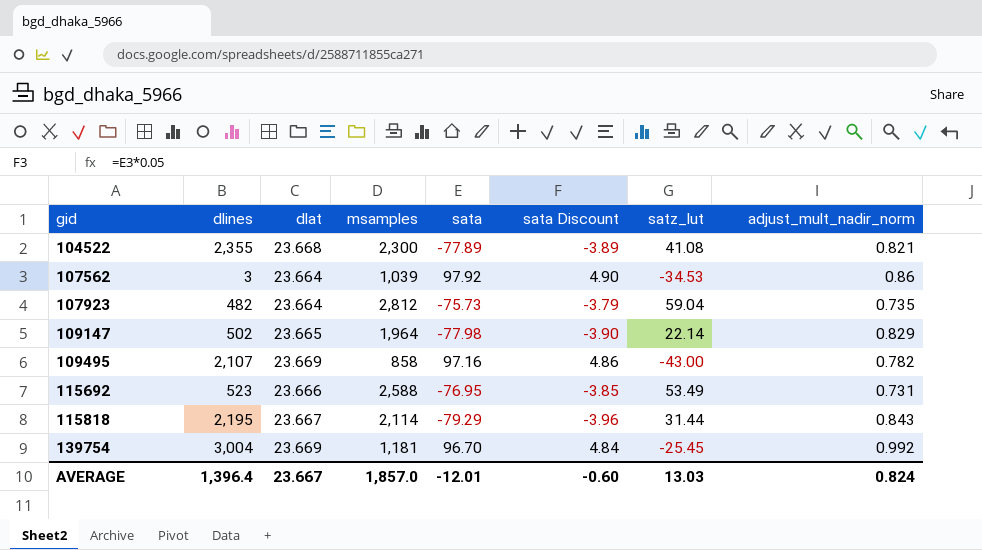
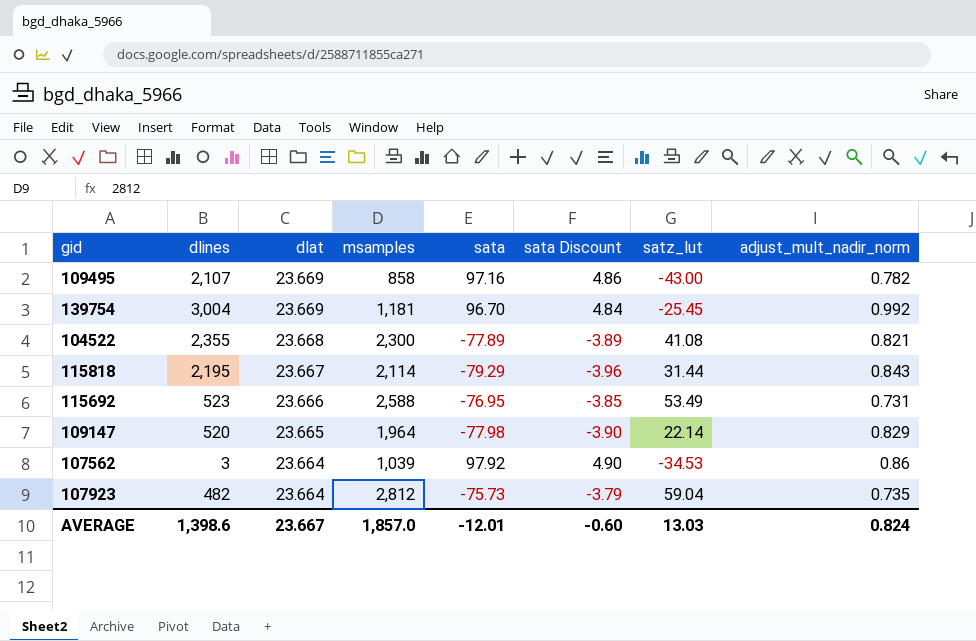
row order: gid ascending -> dlat descending
109147 | dlines: 502 -> 520
AVERAGE | dlines: 1,396.4 -> 1,398.6

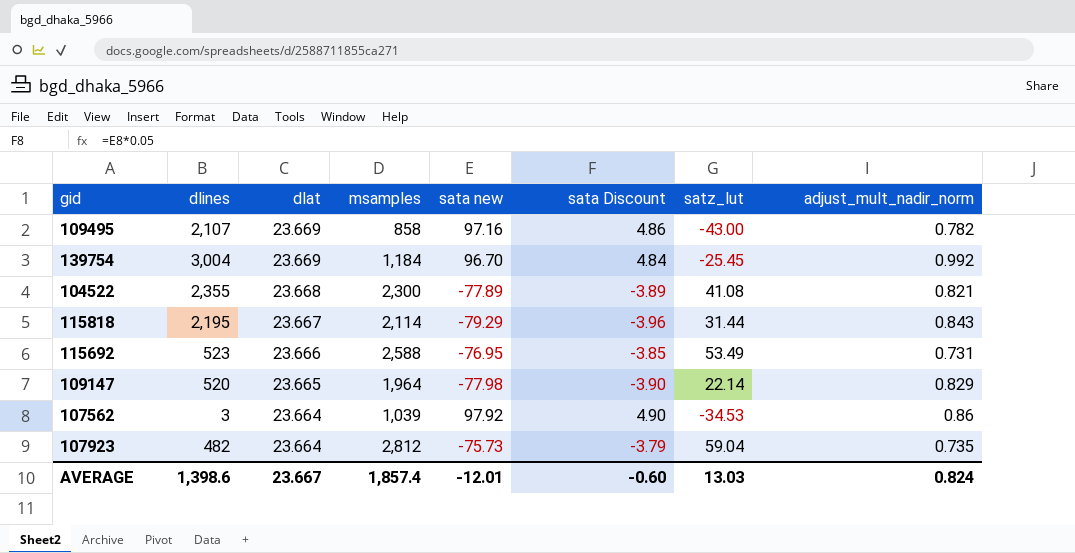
column name: sata -> sata new
139754 | msamples: 1,181 -> 1,184
AVERAGE | msamples: 1,857.0 -> 1,857.4

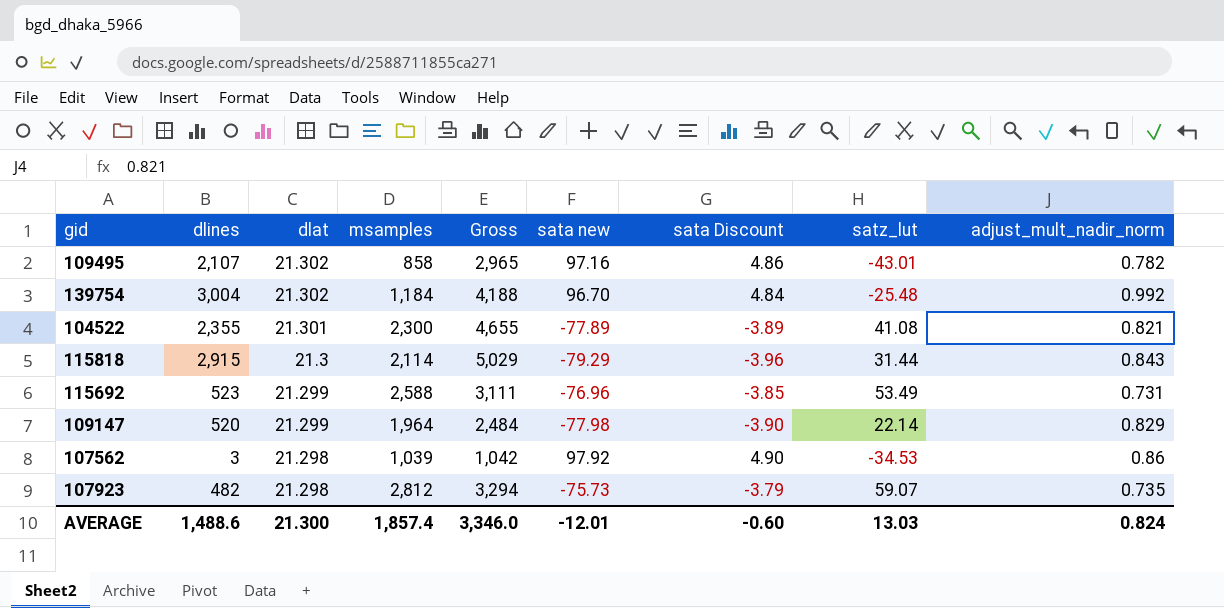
column Gross | formula: none -> [dlines] + [msamples]
109495 | dlat: 23.669 -> 21.302
109495 | satz_lut: -43.00 -> -43.01
139754 | dlat: 23.669 -> 21.302
139754 | satz_lut: -25.45 -> -25.48
104522 | dlat: 23.668 -> 21.301
115818 | dlines: 2,195 -> 2,915
115818 | dlat: 23.667 -> 21.3
115692 | dlat: 23.666 -> 21.299
115692 | sata new: -76.95 -> -76.96
109147 | dlat: 23.665 -> 21.299
107562 | dlat: 23.664 -> 21.298
107923 | dlat: 23.664 -> 21.298
107923 | satz_lut: 59.04 -> 59.07
AVERAGE | dlines: 1,398.6 -> 1,488.6
AVERAGE | dlat: 23.667 -> 21.300

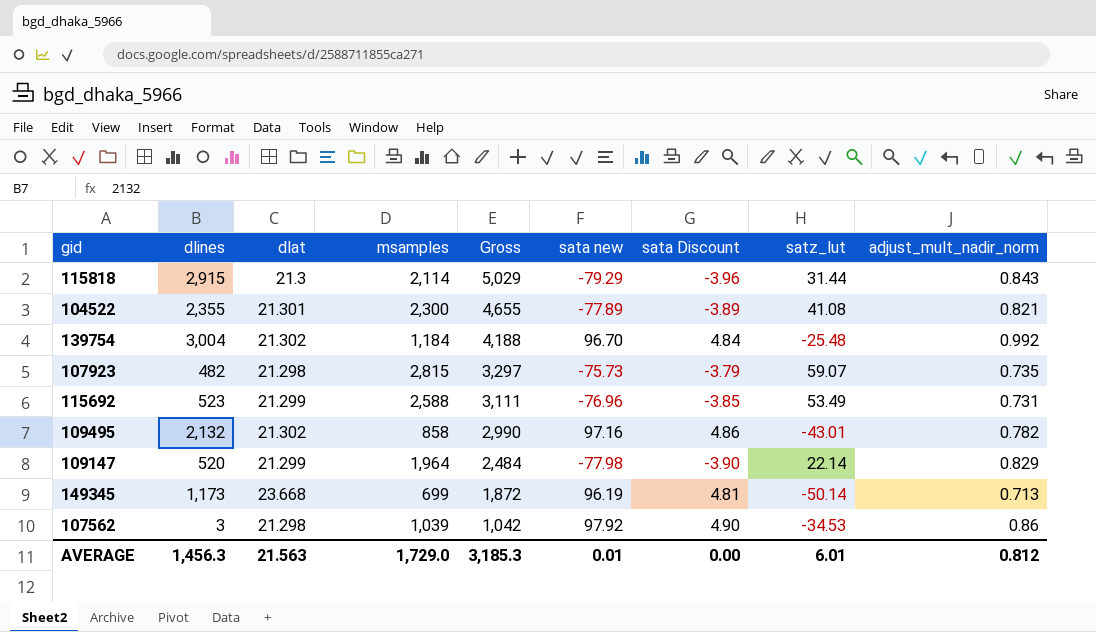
row order: dlat descending -> Gross descending
107923 | msamples: 2,812 -> 2,815
107923 | Gross: 3,294 -> 3,297
109495 | dlines: 2,107 -> 2,132
109495 | Gross: 2,965 -> 2,990
row 149345: none -> 1,173 | 23.668 | 699 | 1,872 | 96.19 | 4.81 | -50.14 | 0.713
AVERAGE | dlines: 1,488.6 -> 1,456.3
AVERAGE | dlat: 21.300 -> 21.563
AVERAGE | msamples: 1,857.4 -> 1,729.0
AVERAGE | Gross: 3,346.0 -> 3,185.3
AVERAGE | sata new: -12.01 -> 0.01
AVERAGE | sata Discount: -0.60 -> 0.00
AVERAGE | satz_lut: 13.03 -> 6.01
AVERAGE | adjust_mult_nadir_norm: 0.824 -> 0.812

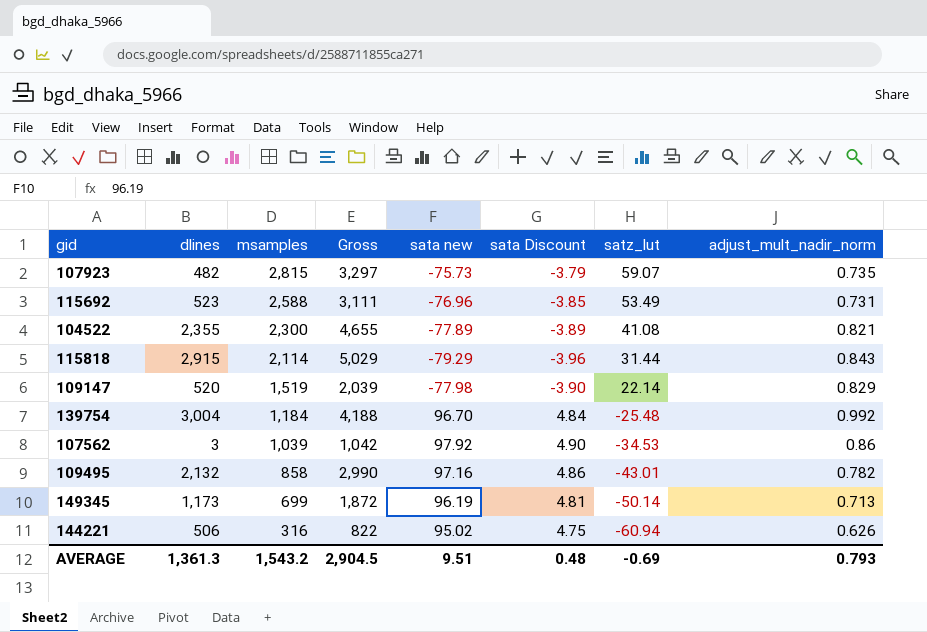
row order: Gross descending -> msamples descending
column dlat | position: 3 -> none
109147 | msamples: 1,964 -> 1,519
109147 | Gross: 2,484 -> 2,039
row 144221: none -> 506 | 316 | 822 | 95.02 | 4.75 | -60.94 | 0.626
AVERAGE | dlines: 1,456.3 -> 1,361.3
AVERAGE | msamples: 1,729.0 -> 1,543.2
AVERAGE | Gross: 3,185.3 -> 2,904.5
AVERAGE | sata new: 0.01 -> 9.51
AVERAGE | sata Discount: 0.00 -> 0.48
AVERAGE | satz_lut: 6.01 -> -0.69
AVERAGE | adjust_mult_nadir_norm: 0.812 -> 0.793

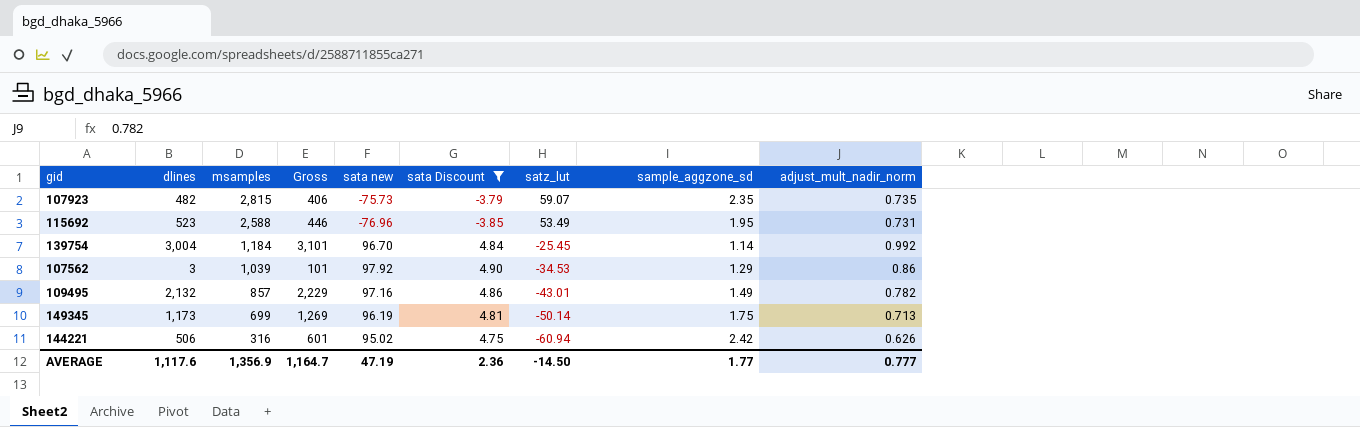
filter: none -> sata Discount >= -3.85
column Gross | formula: [dlines] + [msamples] -> [dlines] + [sata new]
column sample_aggzone_sd | position: none -> 8
139754 | satz_lut: -25.48 -> -25.45
109495 | msamples: 858 -> 857
AVERAGE | dlines: 1,361.3 -> 1,117.6
AVERAGE | msamples: 1,543.2 -> 1,356.9
AVERAGE | Gross: 2,904.5 -> 1,164.7
AVERAGE | sata new: 9.51 -> 47.19
AVERAGE | sata Discount: 0.48 -> 2.36
AVERAGE | satz_lut: -0.69 -> -14.50
AVERAGE | adjust_mult_nadir_norm: 0.793 -> 0.777

